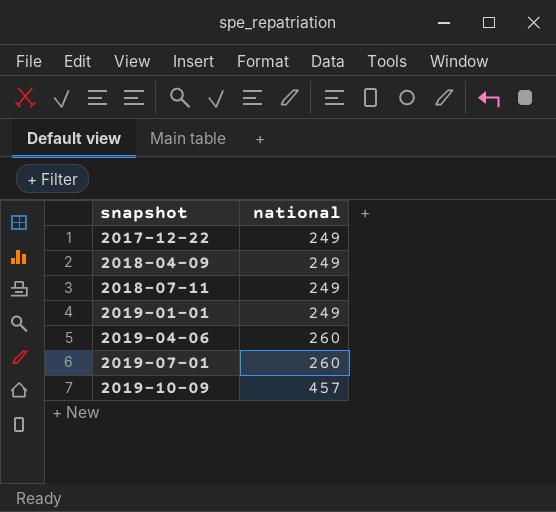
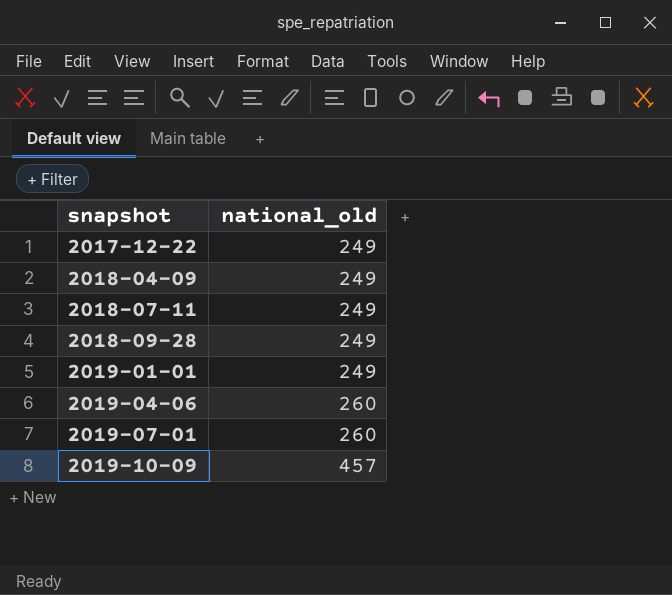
column name: national -> national_old
row 2018-09-28: none -> 249

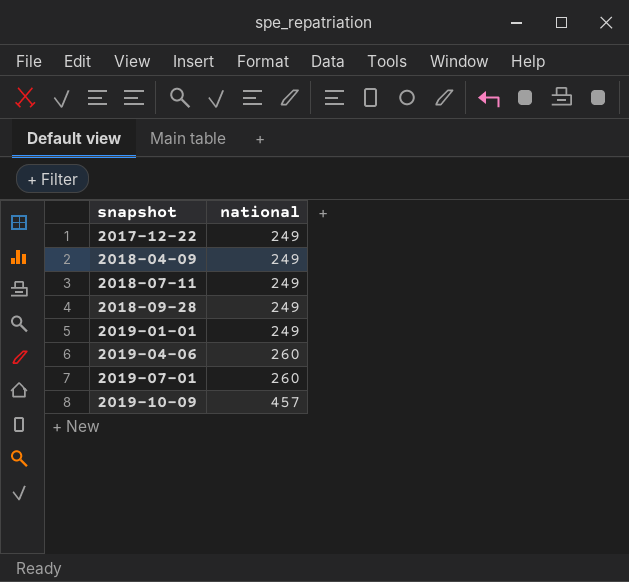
column name: national_old -> national

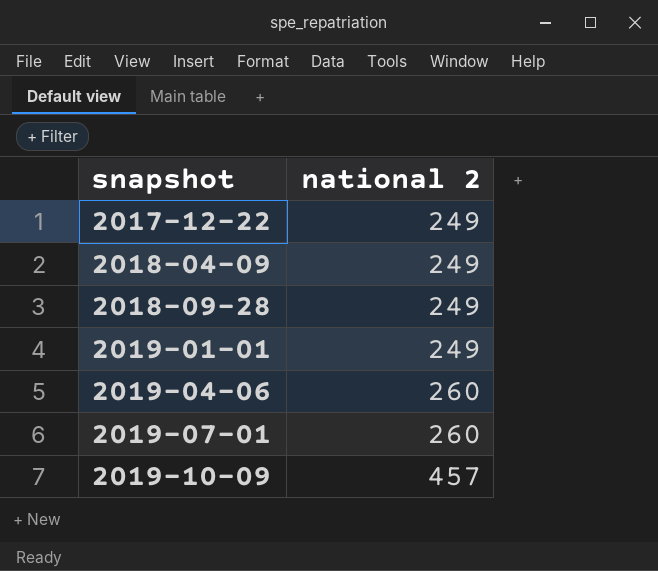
column name: national -> national 2
row 2018-07-11: 249 -> none

